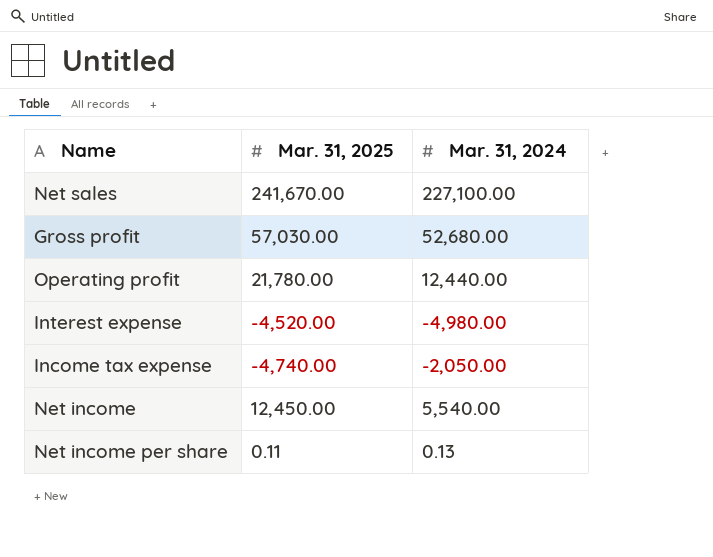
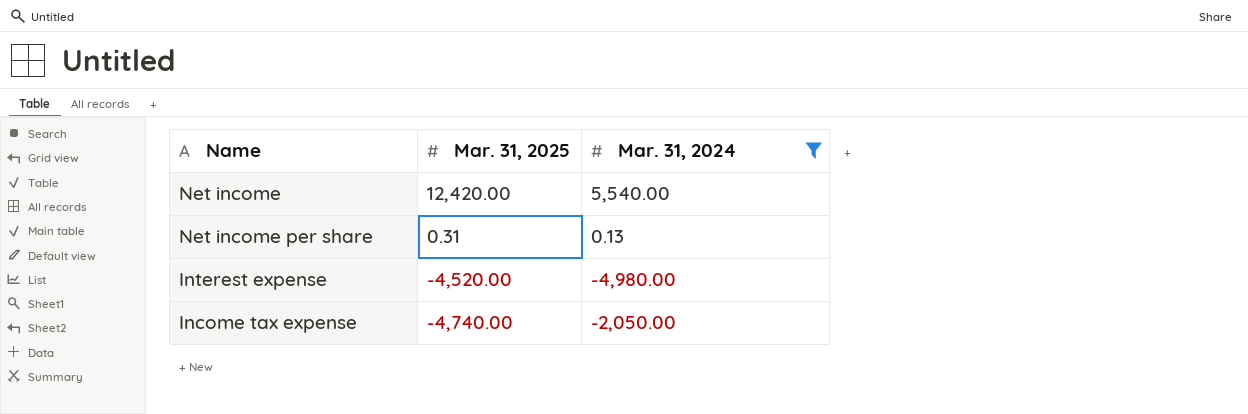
filter: none -> Mar. 31, 2024 <= 5,540.00
row order: none -> Mar. 31, 2025 descending
Net income | Mar. 31, 2025: 12,450.00 -> 12,420.00
Net income per share | Mar. 31, 2025: 0.11 -> 0.31

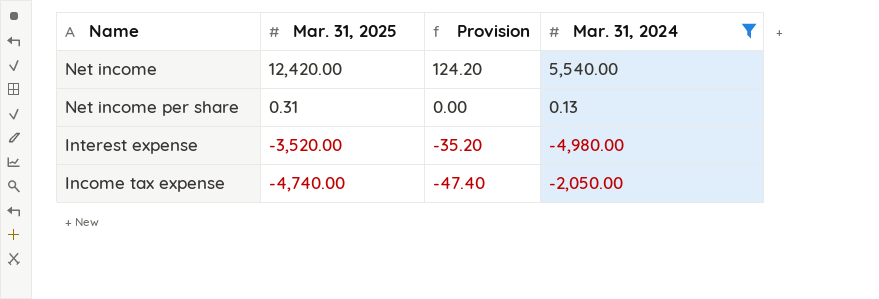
column Provision | formula: none -> [Mar. 31, 2025] * 0.01
Interest expense | Mar. 31, 2025: -4,520.00 -> -3,520.00

